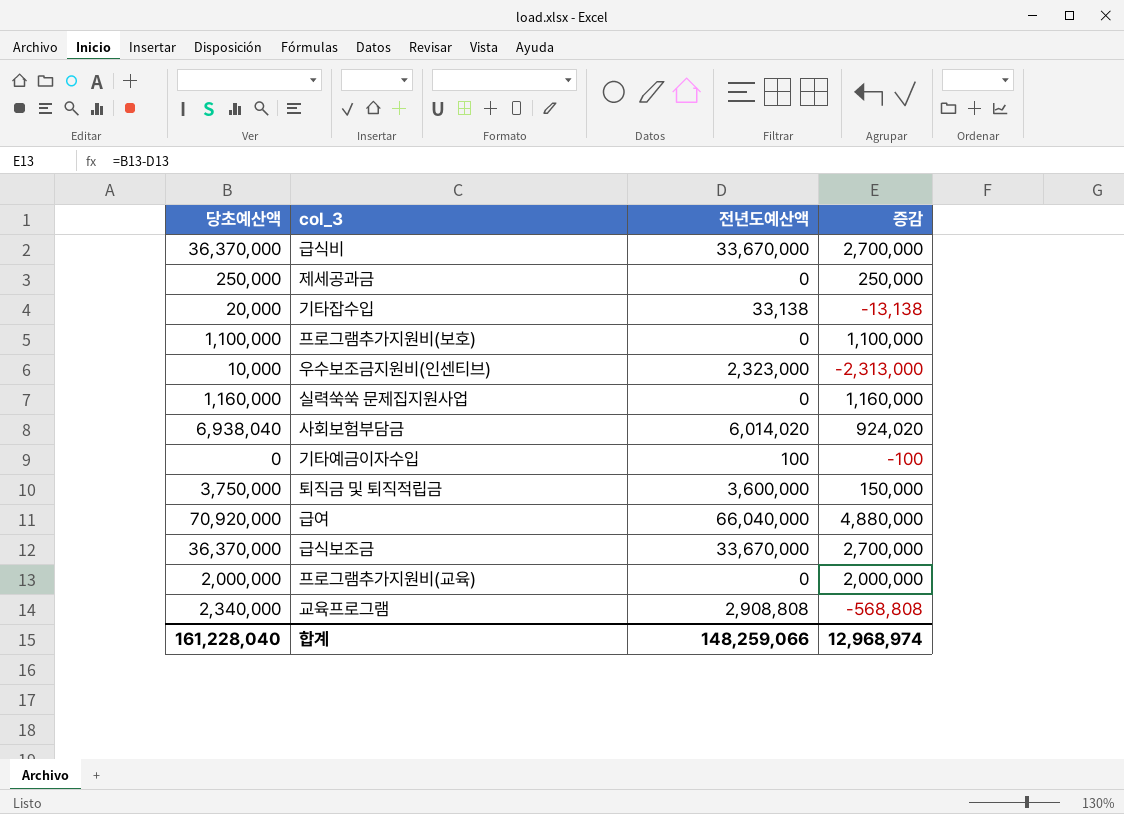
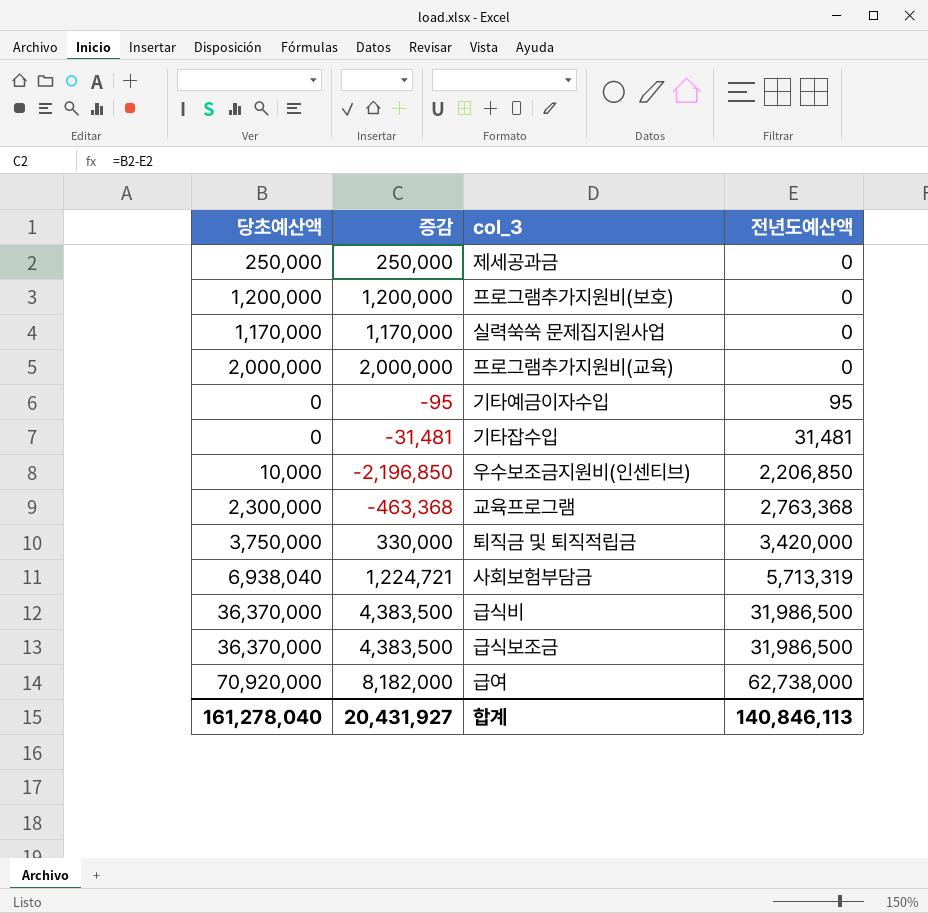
row order: none -> 전년도예산액 ascending
column 증감 | position: 4 -> 2
프로그램추가지원비(보호) | 당초예산액: 1,100,000 -> 1,200,000
프로그램추가지원비(보호) | 증감: 1,100,000 -> 1,200,000
실력쑥쑥 문제집지원사업 | 당초예산액: 1,160,000 -> 1,170,000
실력쑥쑥 문제집지원사업 | 증감: 1,160,000 -> 1,170,000
기타예금이자수입 | 증감: -100 -> -95
기타예금이자수입 | 전년도예산액: 100 -> 95
기타잡수입 | 당초예산액: 20,000 -> 0
기타잡수입 | 증감: -13,138 -> -31,481
기타잡수입 | 전년도예산액: 33,138 -> 31,481
우수보조금지원비(인센티브) | 증감: -2,313,000 -> -2,196,850
우수보조금지원비(인센티브) | 전년도예산액: 2,323,000 -> 2,206,850
교육프로그램 | 당초예산액: 2,340,000 -> 2,300,000
교육프로그램 | 증감: -568,808 -> -463,368
교육프로그램 | 전년도예산액: 2,908,808 -> 2,763,368
퇴직금 및 퇴직적립금 | 증감: 150,000 -> 330,000
퇴직금 및 퇴직적립금 | 전년도예산액: 3,600,000 -> 3,420,000
사회보험부담금 | 증감: 924,020 -> 1,224,721
사회보험부담금 | 전년도예산액: 6,014,020 -> 5,713,319
급식비 | 증감: 2,700,000 -> 4,383,500
급식비 | 전년도예산액: 33,670,000 -> 31,986,500
급식보조금 | 증감: 2,700,000 -> 4,383,500
급식보조금 | 전년도예산액: 33,670,000 -> 31,986,500
급여 | 증감: 4,880,000 -> 8,182,000
급여 | 전년도예산액: 66,040,000 -> 62,738,000
합계 | 당초예산액: 161,228,040 -> 161,278,040
합계 | 증감: 12,968,974 -> 20,431,927
합계 | 전년도예산액: 148,259,066 -> 140,846,113

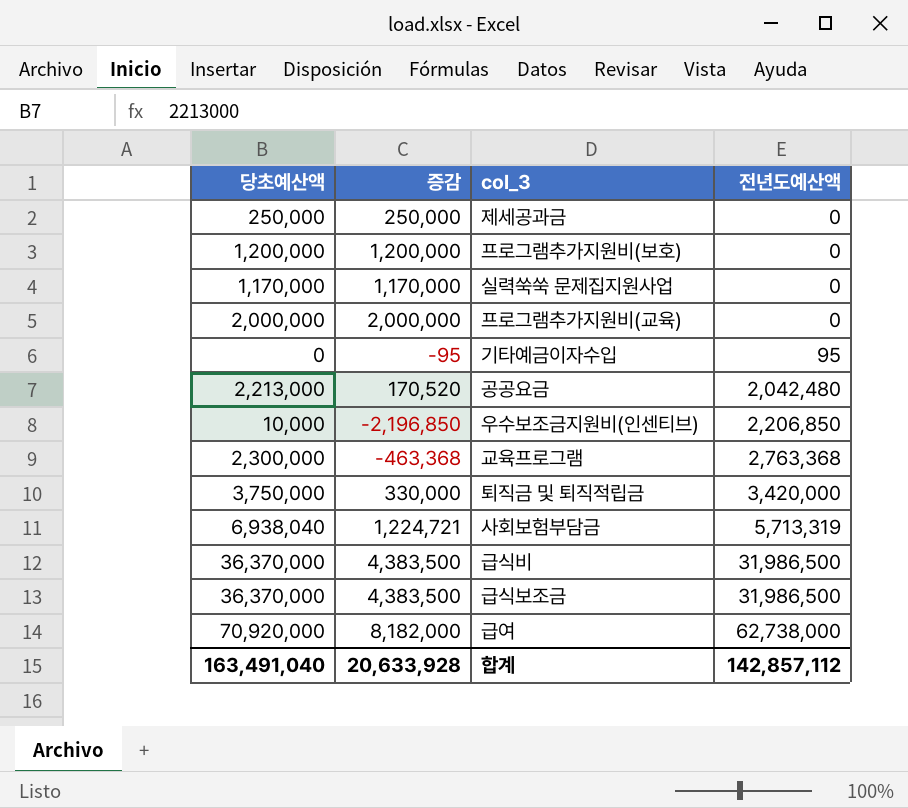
row 기타잡수입: 0 | -31,481 | 31,481 -> none
row 공공요금: none -> 2,213,000 | 170,520 | 2,042,480
합계 | 당초예산액: 161,278,040 -> 163,491,040
합계 | 증감: 20,431,927 -> 20,633,928
합계 | 전년도예산액: 140,846,113 -> 142,857,112

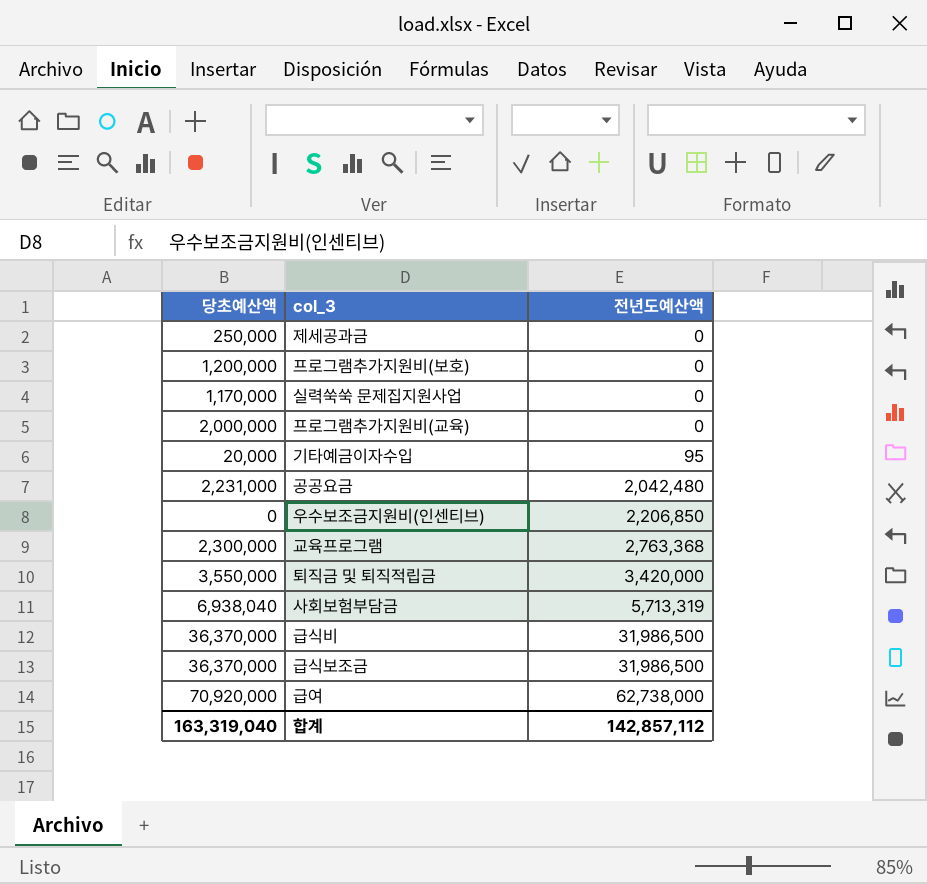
column 증감 | formula: [당초예산액] - [전년도예산액] -> none
기타예금이자수입 | 당초예산액: 0 -> 20,000
공공요금 | 당초예산액: 2,213,000 -> 2,231,000
우수보조금지원비(인센티브) | 당초예산액: 10,000 -> 0
퇴직금 및 퇴직적립금 | 당초예산액: 3,750,000 -> 3,550,000
합계 | 당초예산액: 163,491,040 -> 163,319,040

